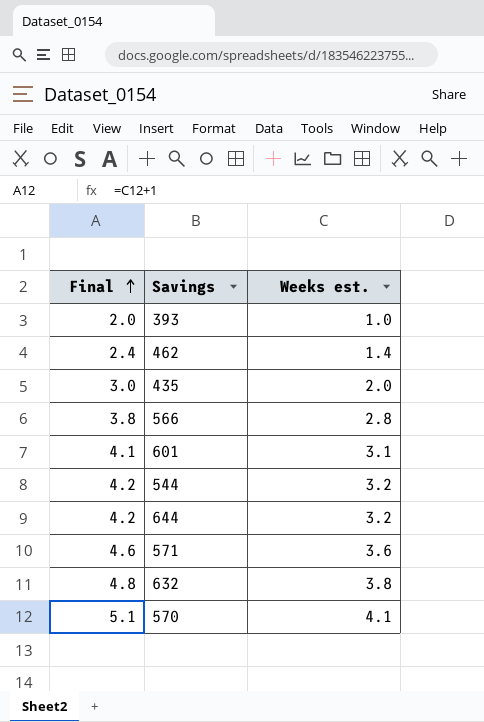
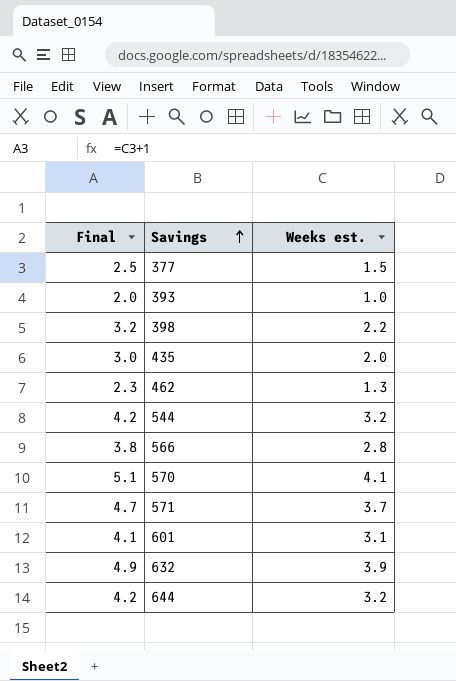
row order: Final ascending -> Savings ascending
row 377: none -> 2.5 | 1.5
row 398: none -> 3.2 | 2.2
462 | Final: 2.4 -> 2.3
462 | Weeks est.: 1.4 -> 1.3
571 | Final: 4.6 -> 4.7
571 | Weeks est.: 3.6 -> 3.7
632 | Final: 4.8 -> 4.9
632 | Weeks est.: 3.8 -> 3.9

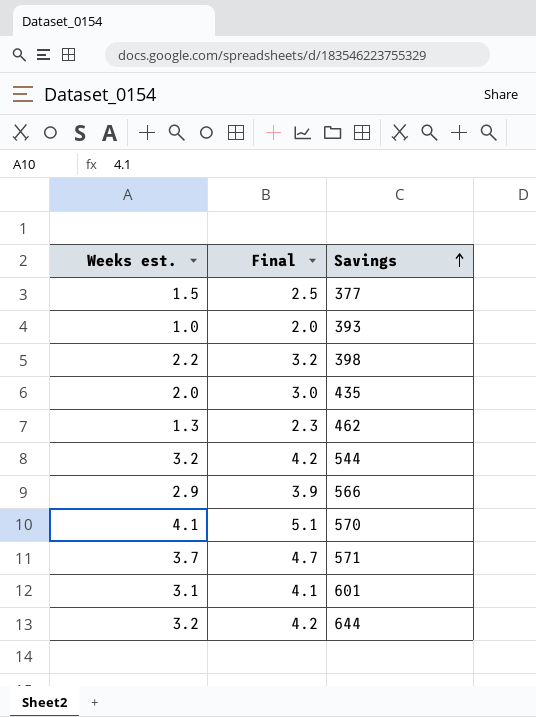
column Weeks est. | position: 3 -> 1
row 632: 4.9 | 3.9 -> none
566 | Weeks est.: 2.8 -> 2.9
566 | Final: 3.8 -> 3.9

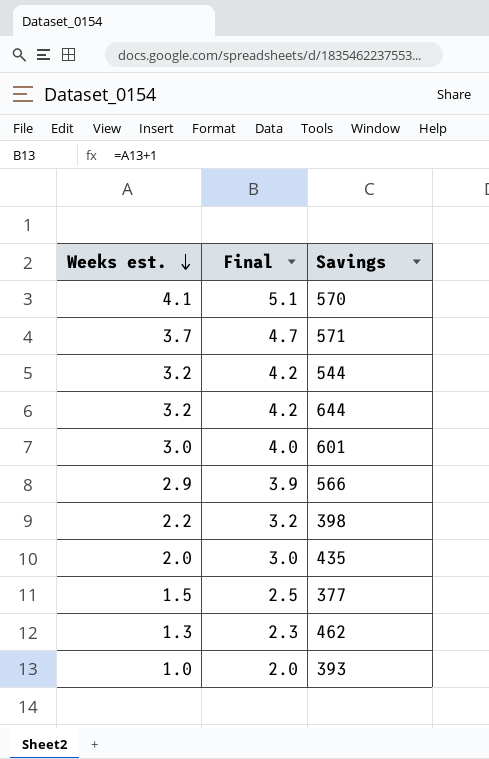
row order: Savings ascending -> Weeks est. descending
601 | Weeks est.: 3.1 -> 3.0
601 | Final: 4.1 -> 4.0

